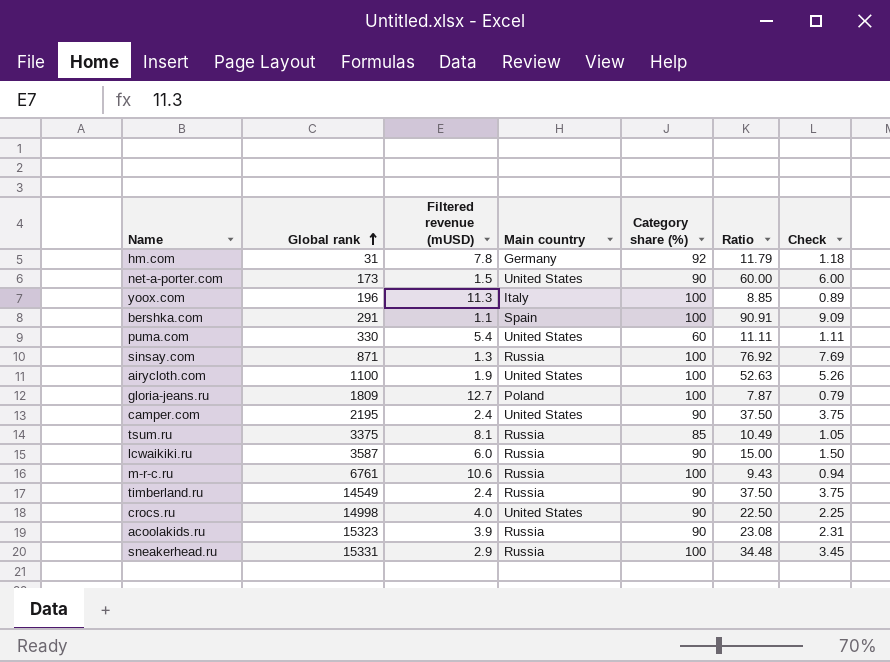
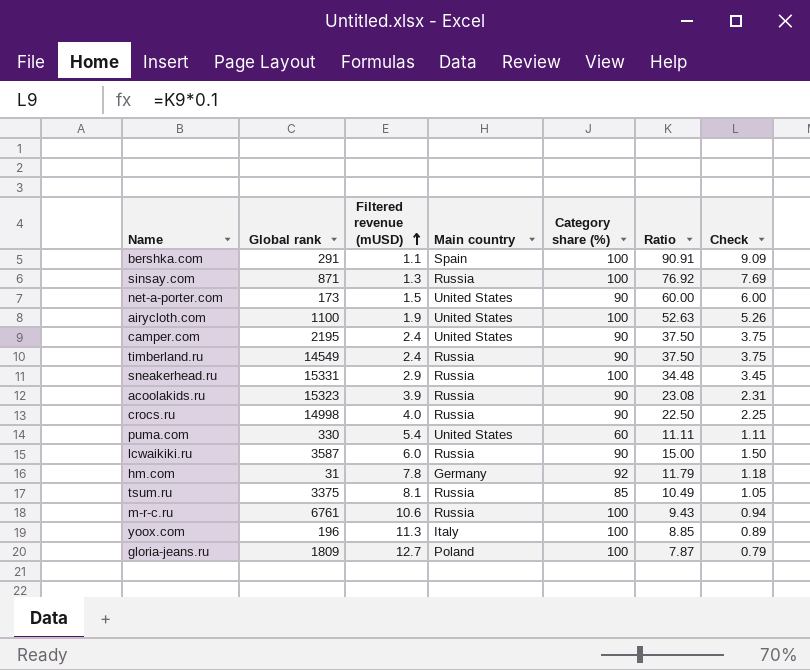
row order: Global rank ascending -> Filtered revenue (mUSD) ascending
crocs.ru | Main country: United States -> Russia

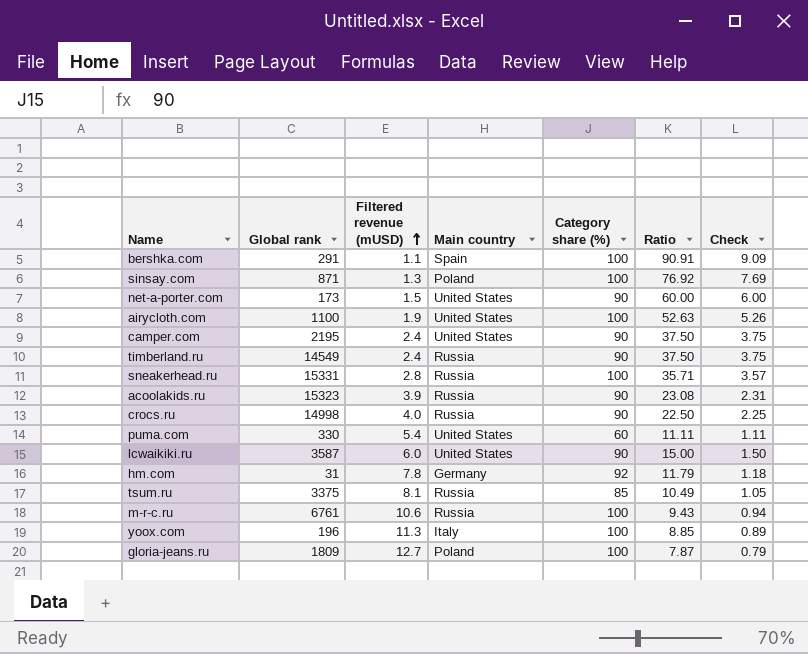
sinsay.com | Main country: Russia -> Poland
sneakerhead.ru | Filtered revenue (mUSD): 2.9 -> 2.8
sneakerhead.ru | Ratio: 34.48 -> 35.71
sneakerhead.ru | Check: 3.45 -> 3.57
lcwaikiki.ru | Main country: Russia -> United States

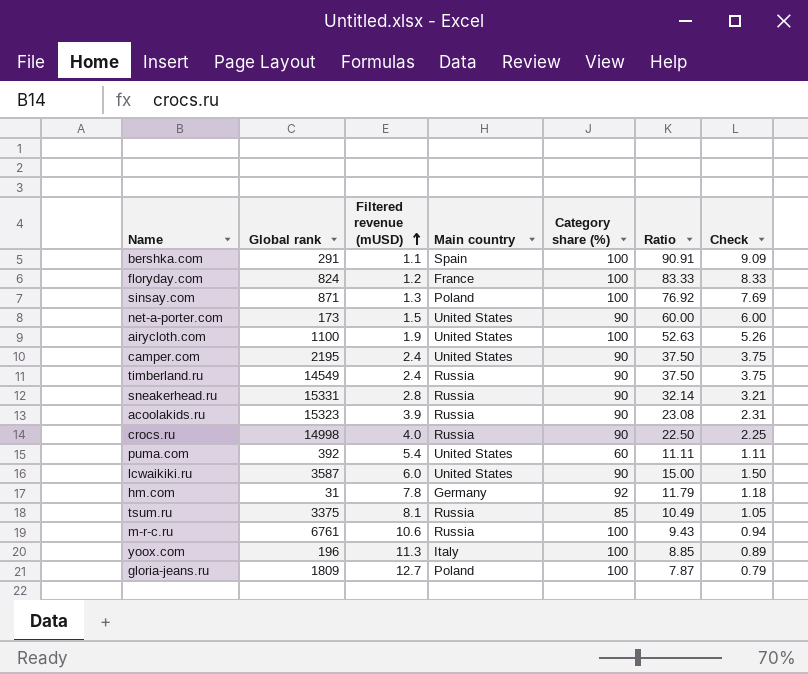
row floryday.com: none -> 824 | 1.2 | France | 100 | 83.33 | 8.33
sneakerhead.ru | Category share (%): 100 -> 90
sneakerhead.ru | Ratio: 35.71 -> 32.14
sneakerhead.ru | Check: 3.57 -> 3.21
puma.com | Global rank: 330 -> 392

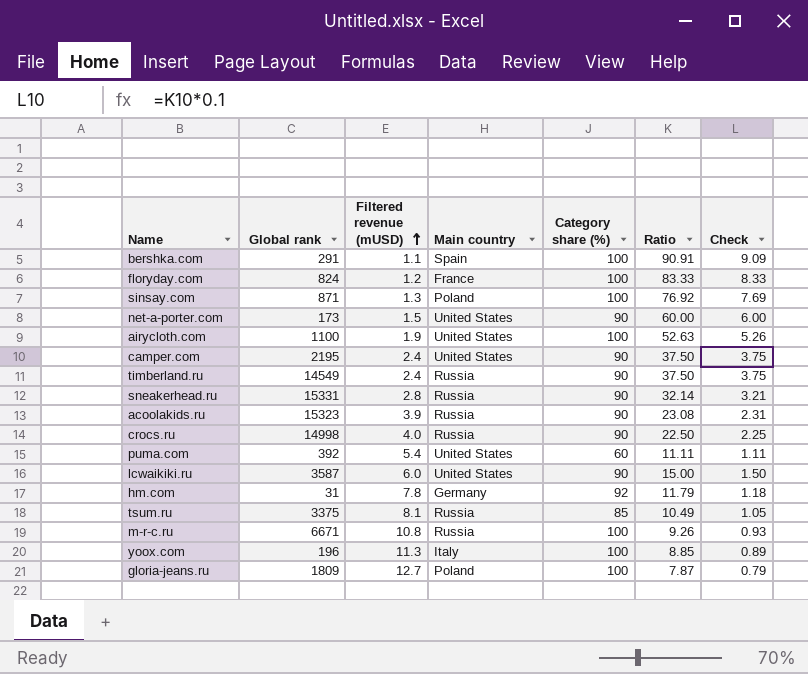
m-r-c.ru | Global rank: 6761 -> 6671
m-r-c.ru | Filtered revenue (mUSD): 10.6 -> 10.8
m-r-c.ru | Ratio: 9.43 -> 9.26
m-r-c.ru | Check: 0.94 -> 0.93

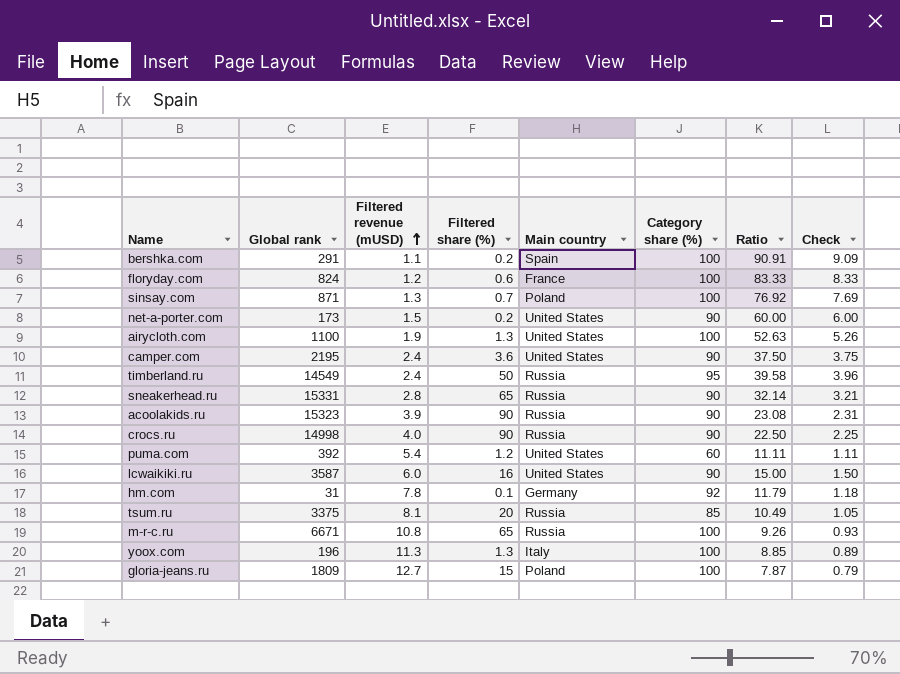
column Filtered share (%) | position: none -> 4
timberland.ru | Category share (%): 90 -> 95
timberland.ru | Ratio: 37.50 -> 39.58
timberland.ru | Check: 3.75 -> 3.96

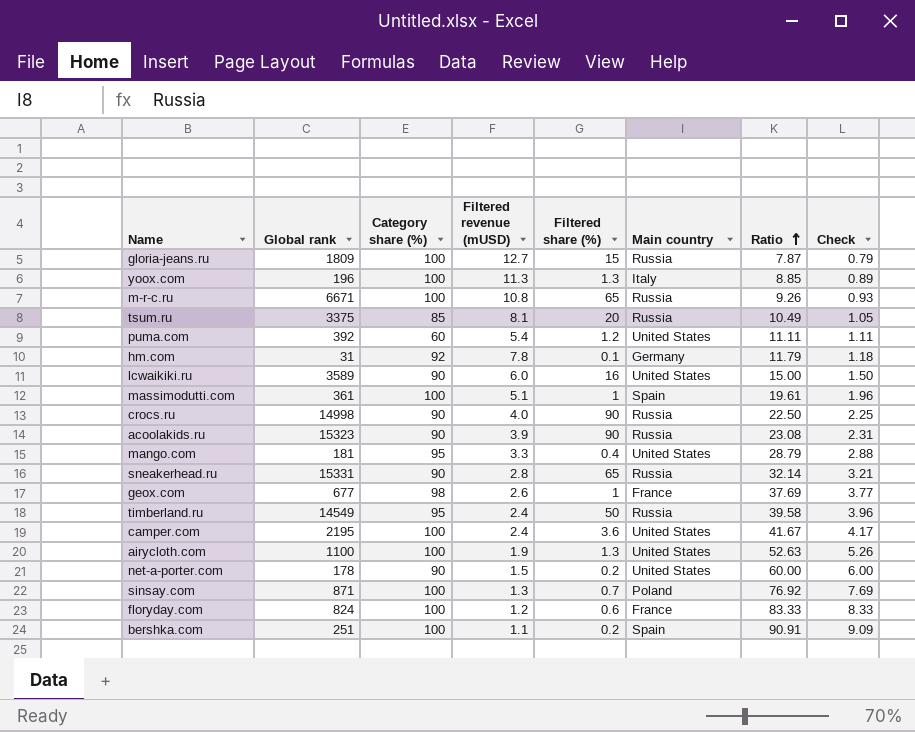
row order: Filtered revenue (mUSD) ascending -> Ratio ascending
column Category share (%) | position: 6 -> 3
gloria-jeans.ru | Main country: Poland -> Russia
lcwaikiki.ru | Global rank: 3587 -> 3589
row massimodutti.com: none -> 361 | 100 | 5.1 | 1 | Spain | 19.61 | 1.96
row mango.com: none -> 181 | 95 | 3.3 | 0.4 | United States | 28.79 | 2.88
row geox.com: none -> 677 | 98 | 2.6 | 1 | France | 37.69 | 3.77
camper.com | Category share (%): 90 -> 100
camper.com | Ratio: 37.50 -> 41.67
camper.com | Check: 3.75 -> 4.17
net-a-porter.com | Global rank: 173 -> 178
bershka.com | Global rank: 291 -> 251

